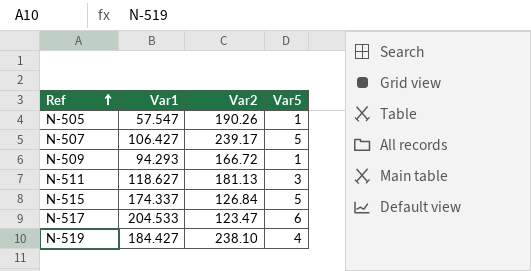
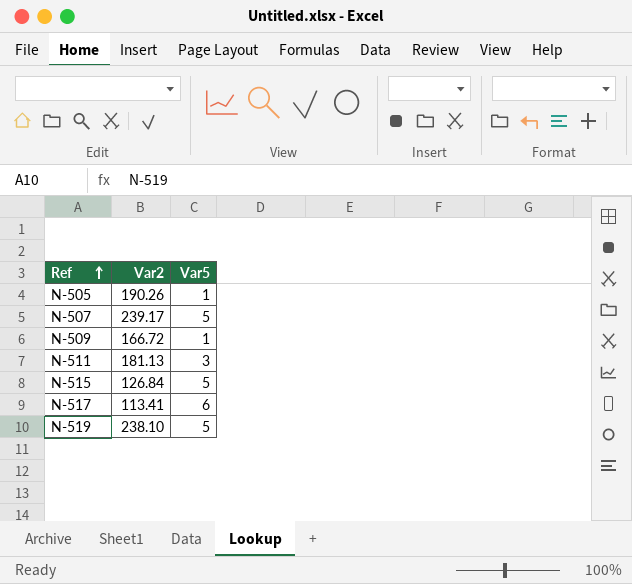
column Var1 | position: 2 -> none
N-517 | Var2: 123.47 -> 113.41
N-519 | Var5: 4 -> 5

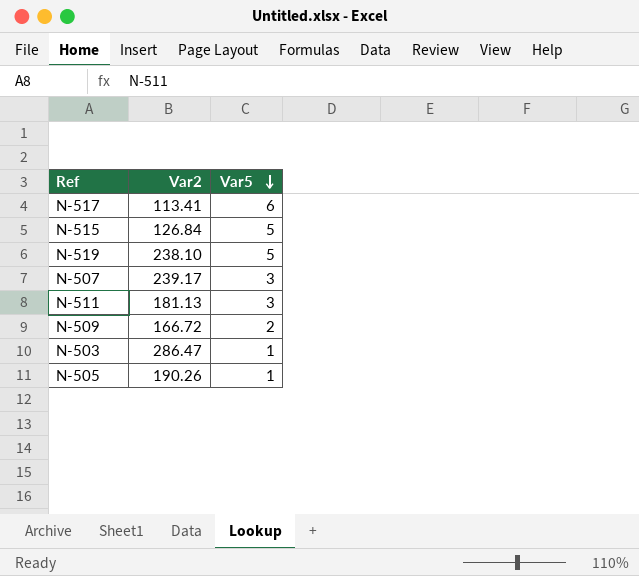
row order: Ref ascending -> Var5 descending
N-507 | Var5: 5 -> 3
N-509 | Var5: 1 -> 2
row N-503: none -> 286.47 | 1

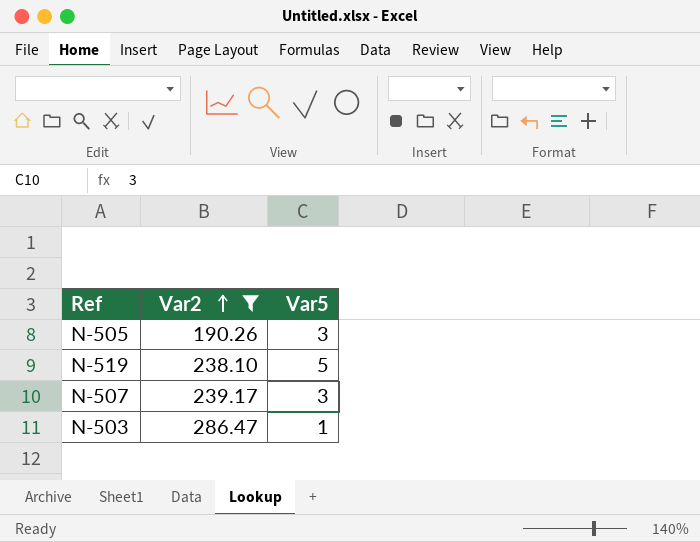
filter: none -> Var2 >= 190.26
row order: Var5 descending -> Var2 ascending
N-505 | Var5: 1 -> 3

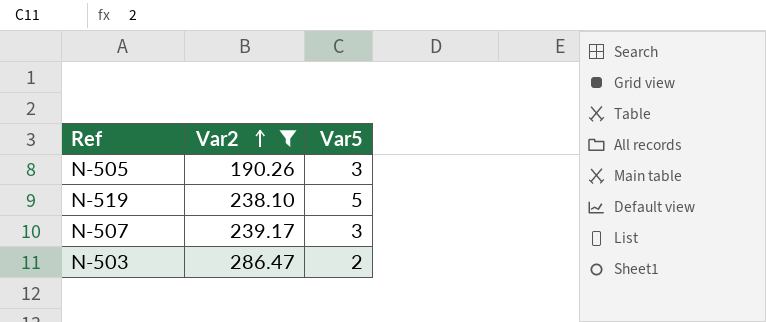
N-503 | Var5: 1 -> 2

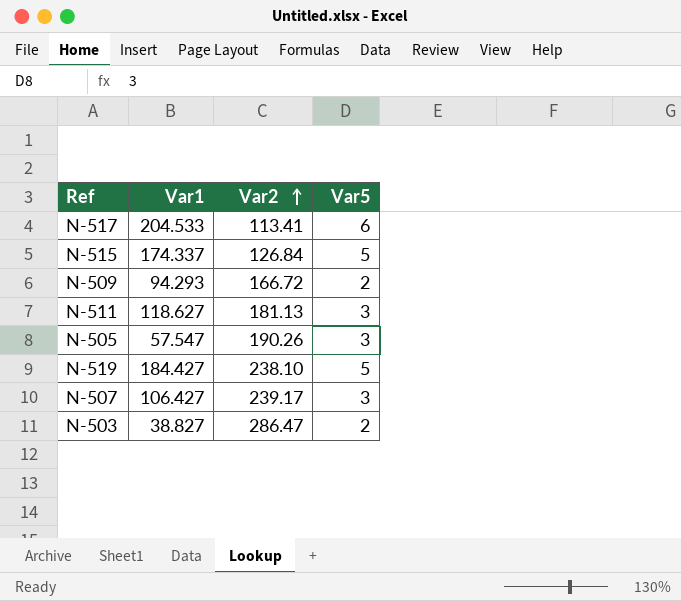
filter: Var2 >= 190.26 -> none
column Var1 | position: none -> 2

